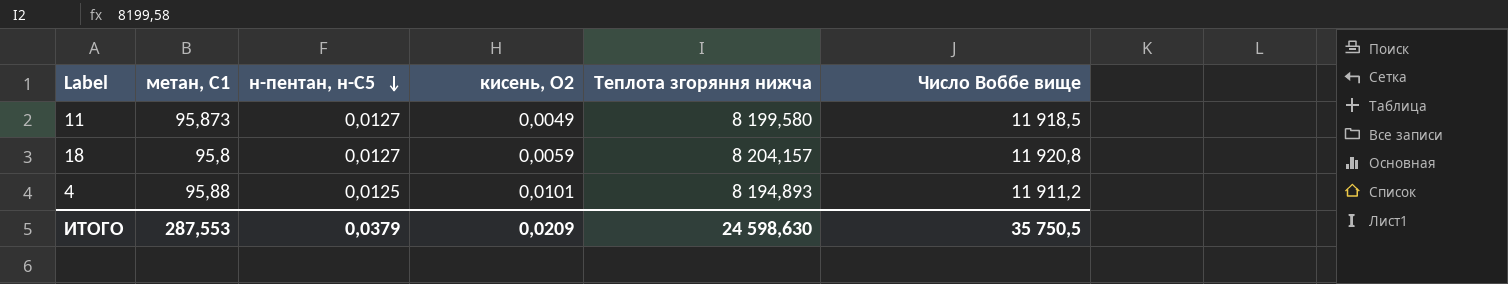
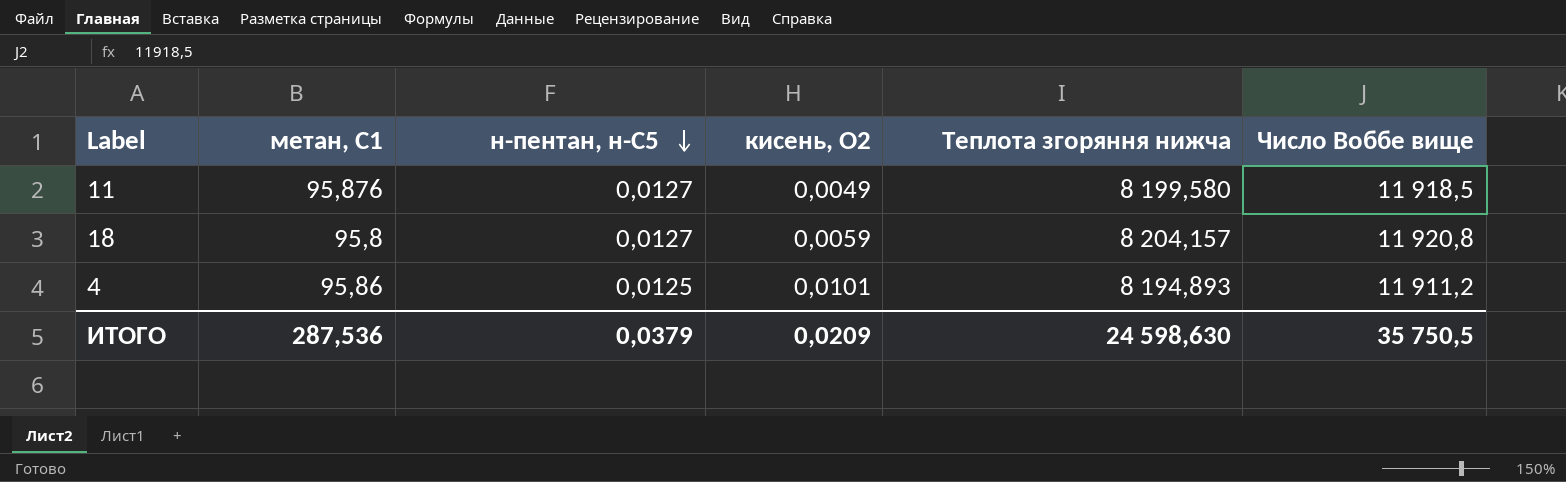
11 | метан, С1: 95,873 -> 95,876
4 | метан, С1: 95,88 -> 95,86
ИТОГО | метан, С1: 287,553 -> 287,536

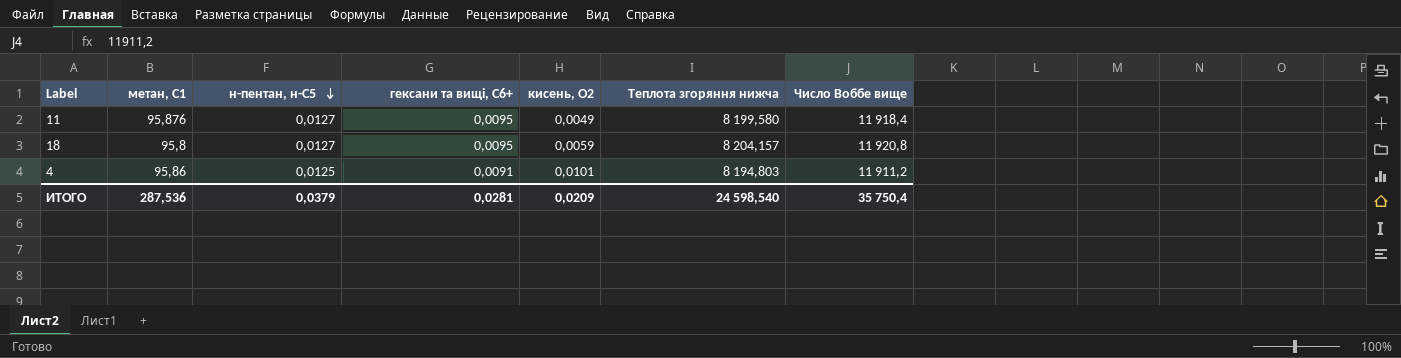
column гексани та вищі, С6+ | position: none -> 4
11 | Число Воббе вище: 11 918,5 -> 11 918,4
4 | Теплота згоряння нижча: 8 194,893 -> 8 194,803
ИТОГО | Теплота згоряння нижча: 24 598,630 -> 24 598,540
ИТОГО | Число Воббе вище: 35 750,5 -> 35 750,4

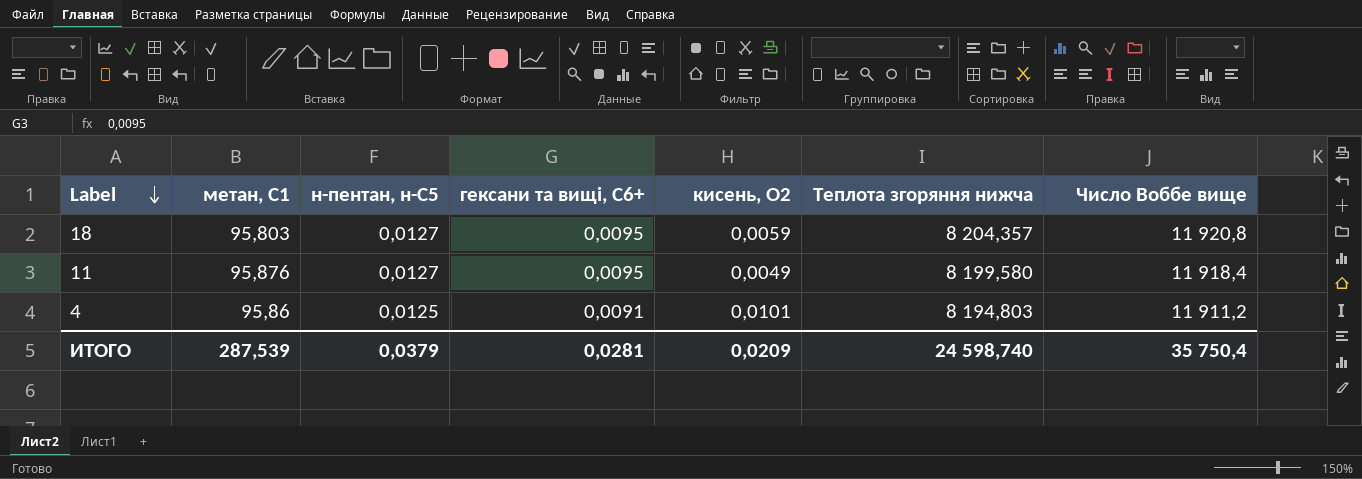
row order: н-пентан, н-С5 descending -> Label descending
18 | метан, С1: 95,8 -> 95,803
18 | Теплота згоряння нижча: 8 204,157 -> 8 204,357
ИТОГО | метан, С1: 287,536 -> 287,539
ИТОГО | Теплота згоряння нижча: 24 598,540 -> 24 598,740

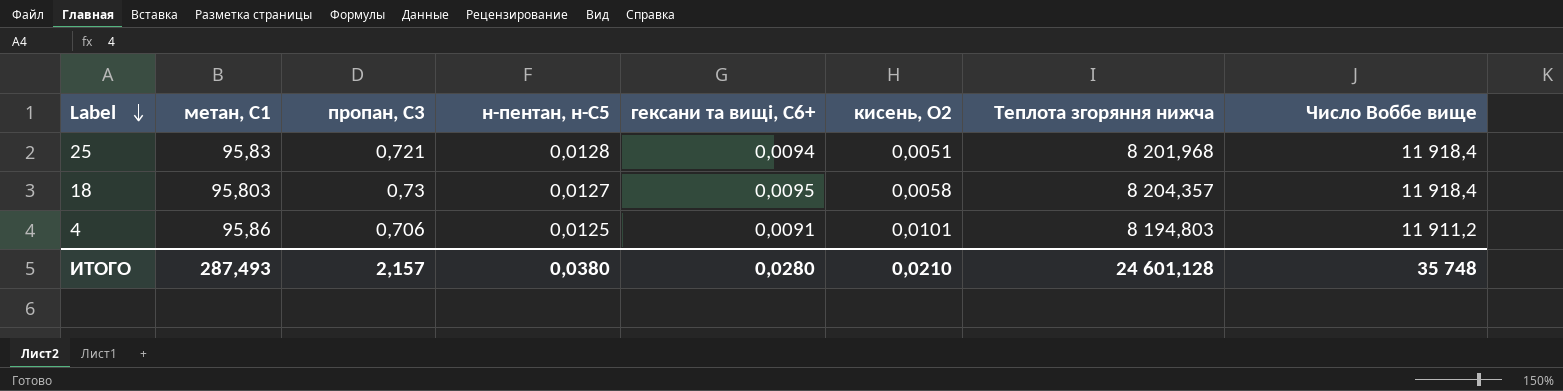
column пропан, С3 | position: none -> 3
row 11: 95,876 | 0,0127 | 0,0095 | 0,0049 | 8 199,580 | 11 918,4 -> none
row 25: none -> 95,83 | 0,721 | 0,0128 | 0,0094 | 0,0051 | 8 201,968 | 11 918,4
18 | кисень, О2: 0,0059 -> 0,0058
18 | Число Воббе вище: 11 920,8 -> 11 918,4
ИТОГО | метан, С1: 287,539 -> 287,493
ИТОГО | н-пентан, н-С5: 0,0379 -> 0,0380
ИТОГО | гексани та вищі, С6+: 0,0281 -> 0,0280
ИТОГО | кисень, О2: 0,0209 -> 0,0210
ИТОГО | Теплота згоряння нижча: 24 598,740 -> 24 601,128
ИТОГО | Число Воббе вище: 35 750,4 -> 35 748

